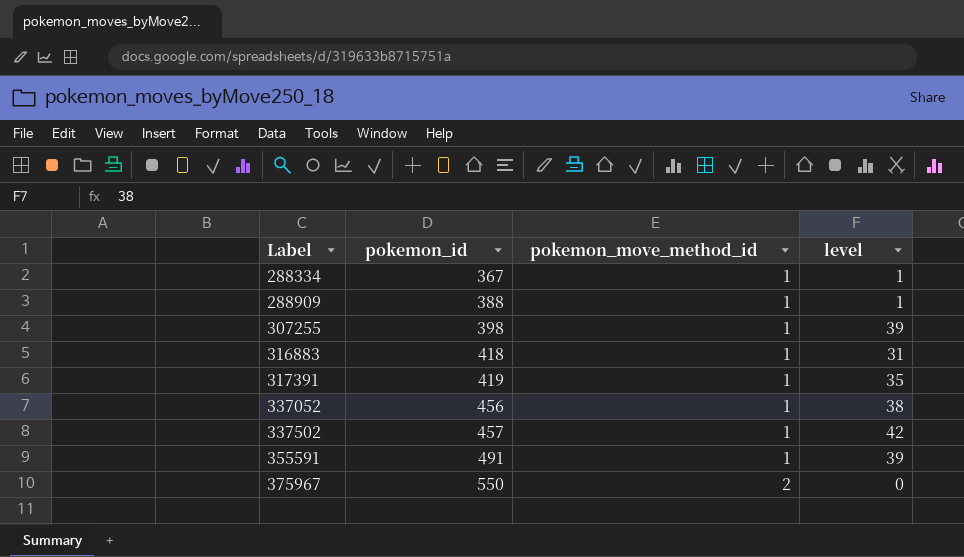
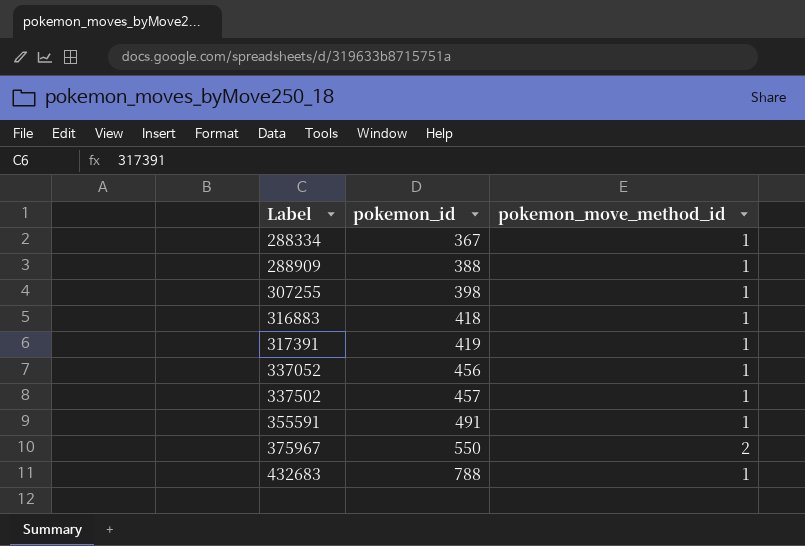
column level | position: 4 -> none
row 432683: none -> 788 | 1

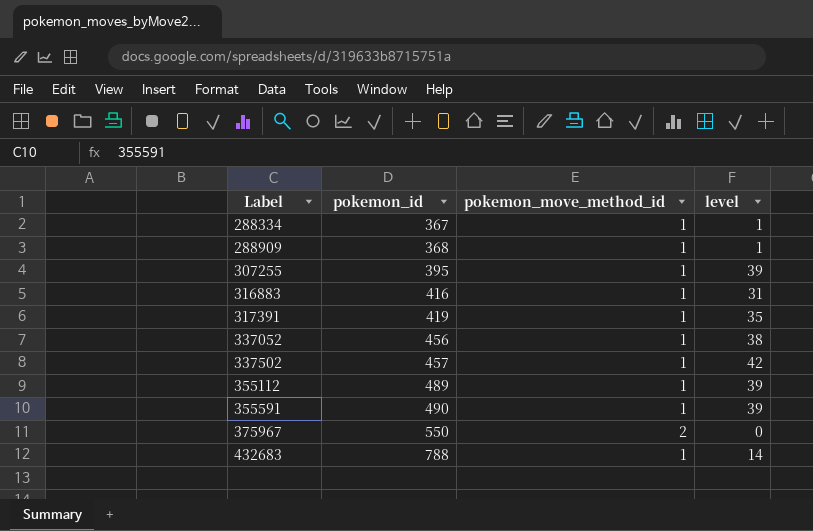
column level | position: none -> 4
288909 | pokemon_id: 388 -> 368
307255 | pokemon_id: 398 -> 395
316883 | pokemon_id: 418 -> 416
row 355112: none -> 489 | 1 | 39
355591 | pokemon_id: 491 -> 490

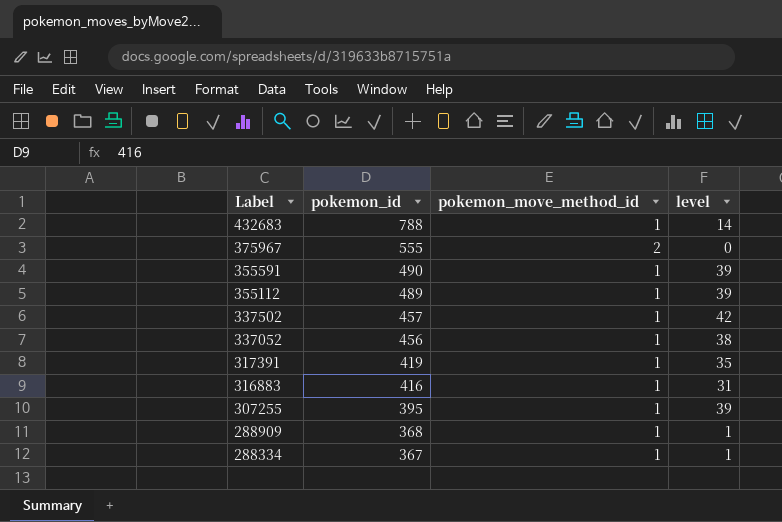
row order: Label ascending -> Label descending
375967 | pokemon_id: 550 -> 555

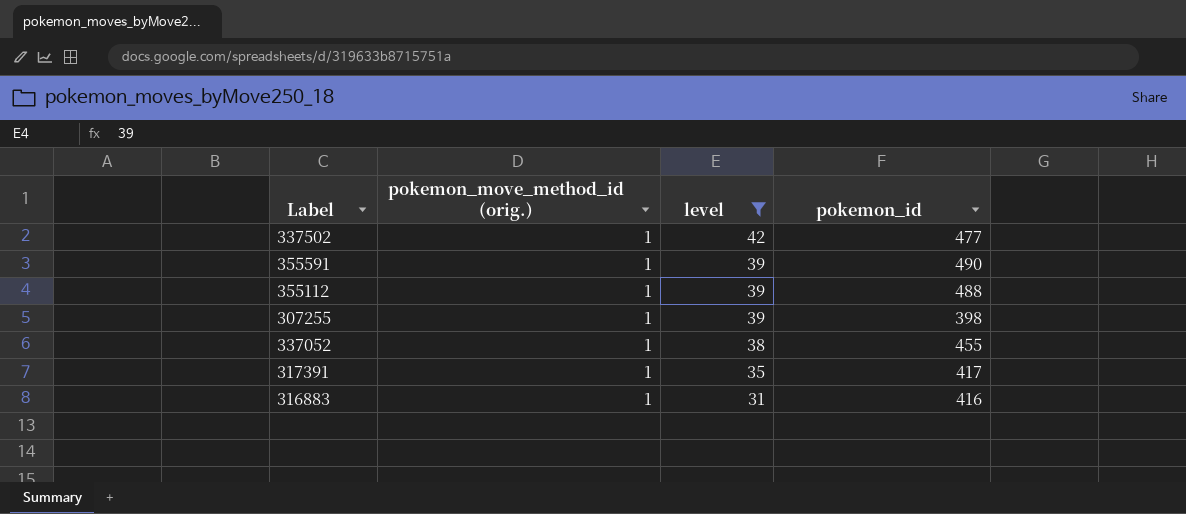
filter: none -> level >= 31
row order: Label descending -> level descending
column name: pokemon_move_method_id -> pokemon_move_method_id (orig.)
column pokemon_id | position: 2 -> 4
337502 | pokemon_id: 457 -> 477
355112 | pokemon_id: 489 -> 488
307255 | pokemon_id: 395 -> 398
337052 | pokemon_id: 456 -> 455
317391 | pokemon_id: 419 -> 417

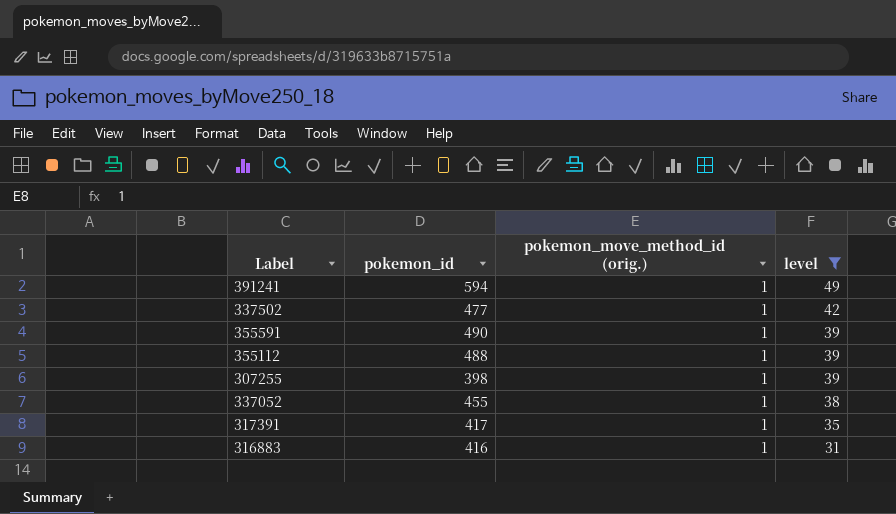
column pokemon_id | position: 4 -> 2
row 391241: none -> 594 | 1 | 49

